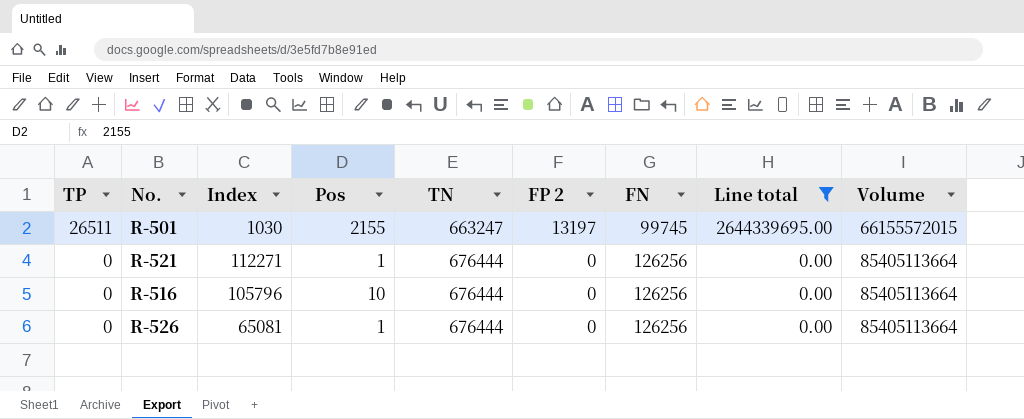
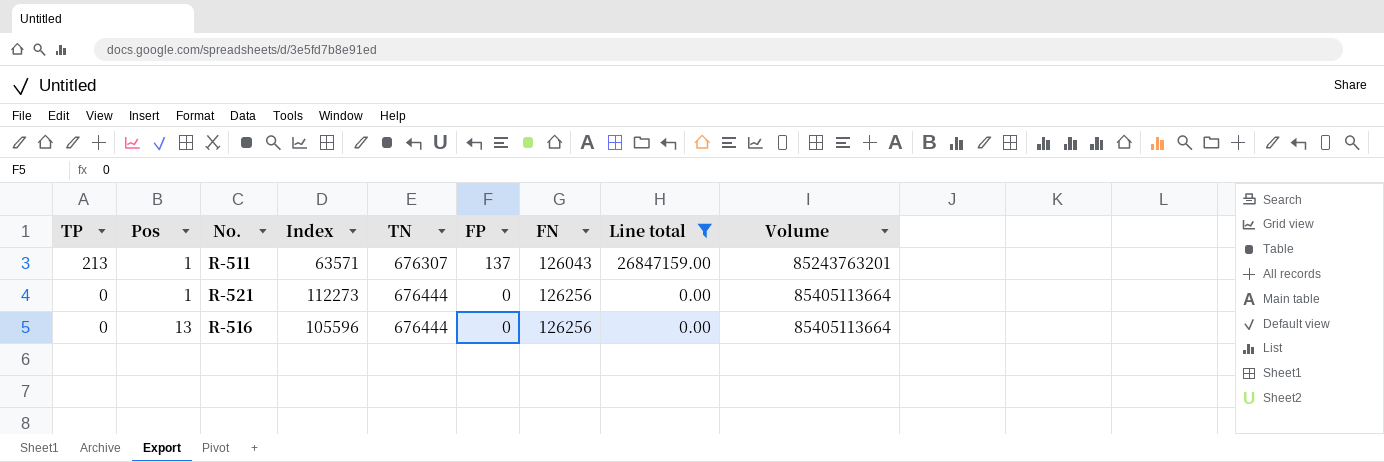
column Pos | position: 4 -> 2
column name: FP 2 -> FP
row R-501: 26511 | 1030 | 2155 | 663247 | 13197 | 99745 | 2644339695.00 | 66155572015 -> none
row R-526: 0 | 65081 | 1 | 676444 | 0 | 126256 | 0.00 | 85405113664 -> none
row R-511: none -> 213 | 1 | 63571 | 676307 | 137 | 126043 | 26847159.00 | 85243763201
R-521 | Index: 112271 -> 112273
R-516 | Pos: 10 -> 13
R-516 | Index: 105796 -> 105596

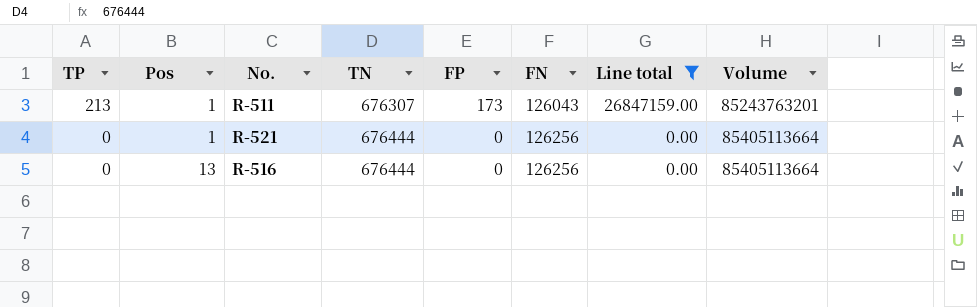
column Index | position: 4 -> none
R-511 | FP: 137 -> 173

